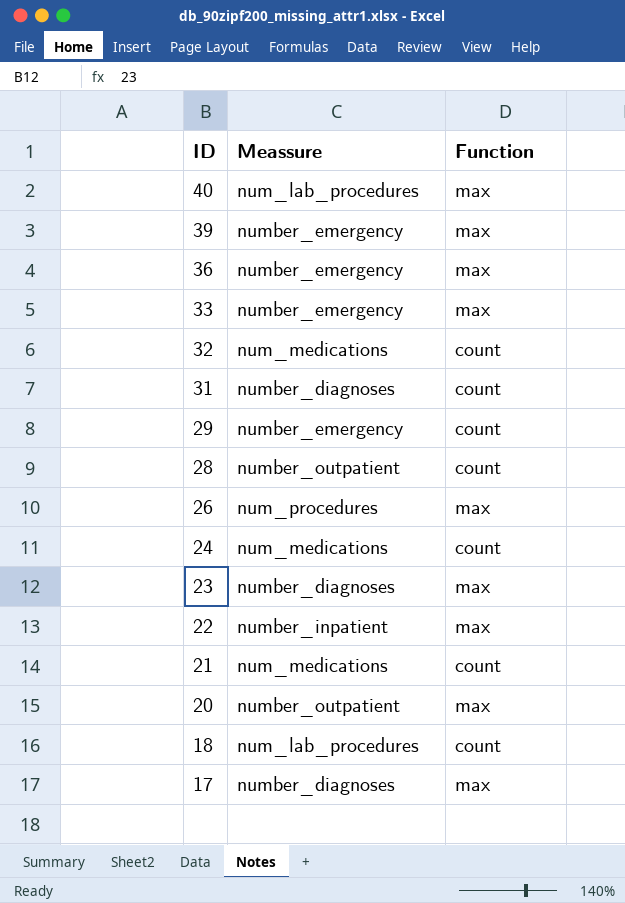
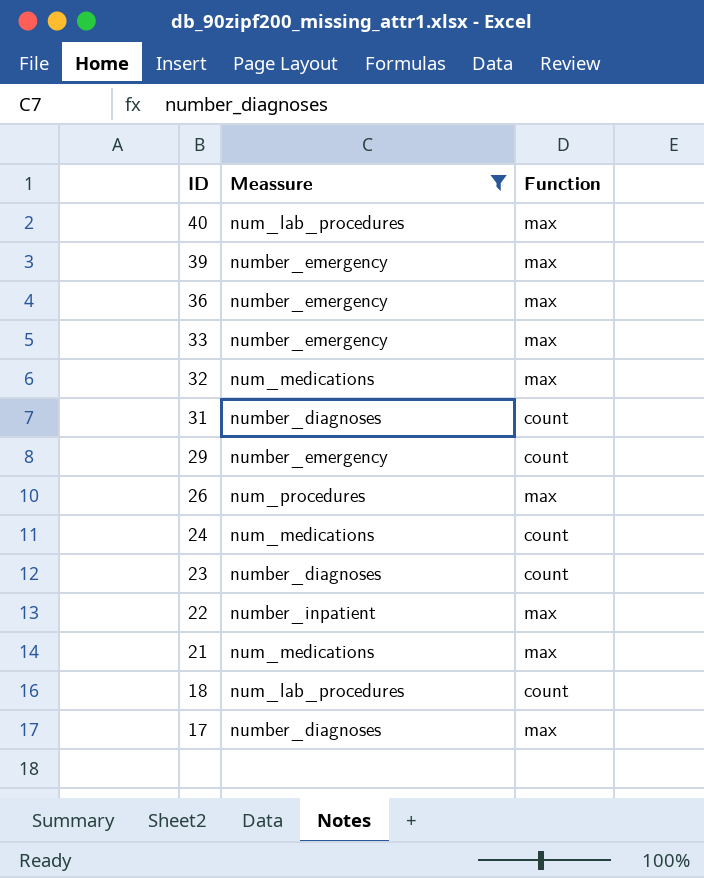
filter: none -> Meassure != number_outpatient
32 | Function: count -> max
23 | Function: max -> count
21 | Function: count -> max

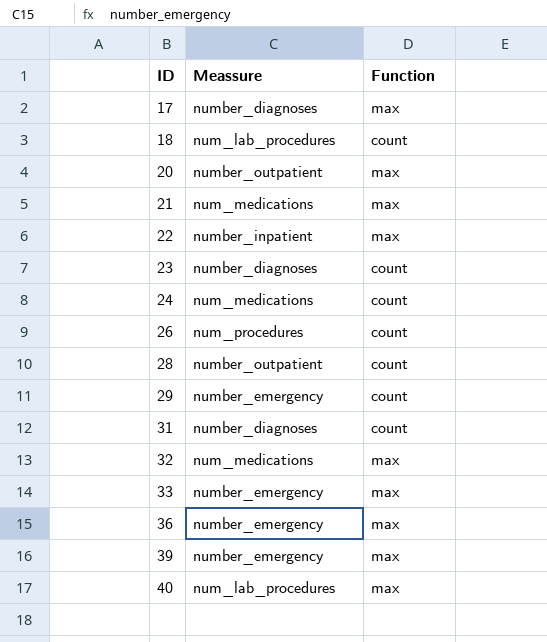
filter: Meassure != number_outpatient -> none
row order: ID descending -> ID ascending
26 | Function: max -> count

